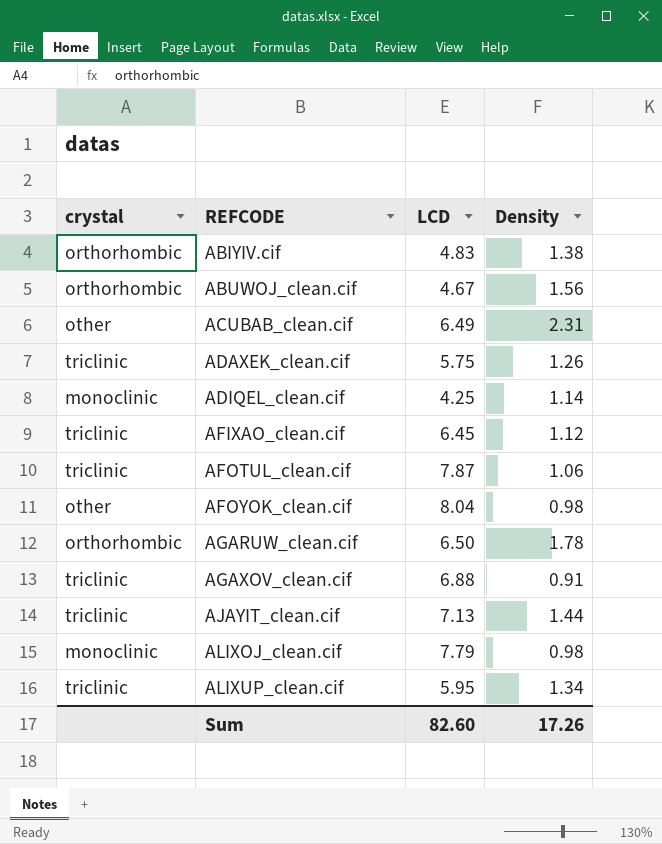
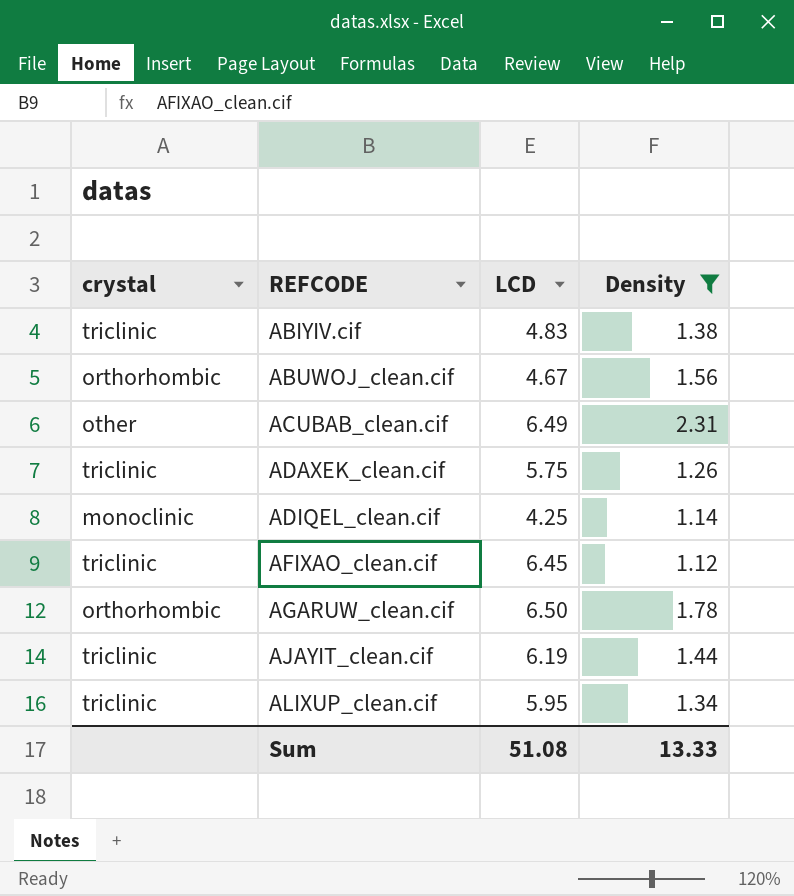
filter: none -> Density >= 1.12
ABIYIV.cif | crystal: orthorhombic -> triclinic
AJAYIT_clean.cif | LCD: 7.13 -> 6.19
Sum | LCD: 82.60 -> 51.08
Sum | Density: 17.26 -> 13.33

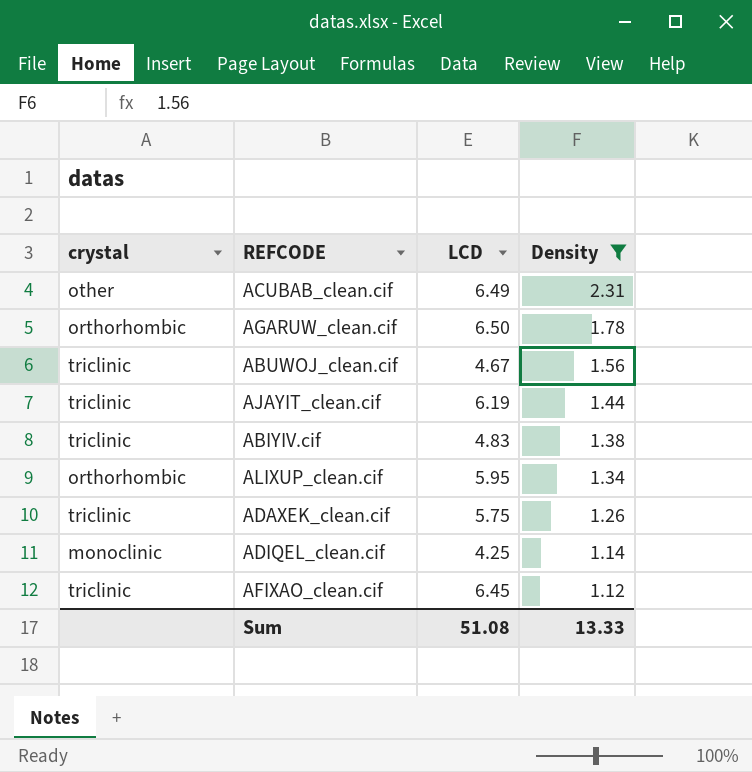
row order: REFCODE ascending -> Density descending
ABUWOJ_clean.cif | crystal: orthorhombic -> triclinic
ALIXUP_clean.cif | crystal: triclinic -> orthorhombic

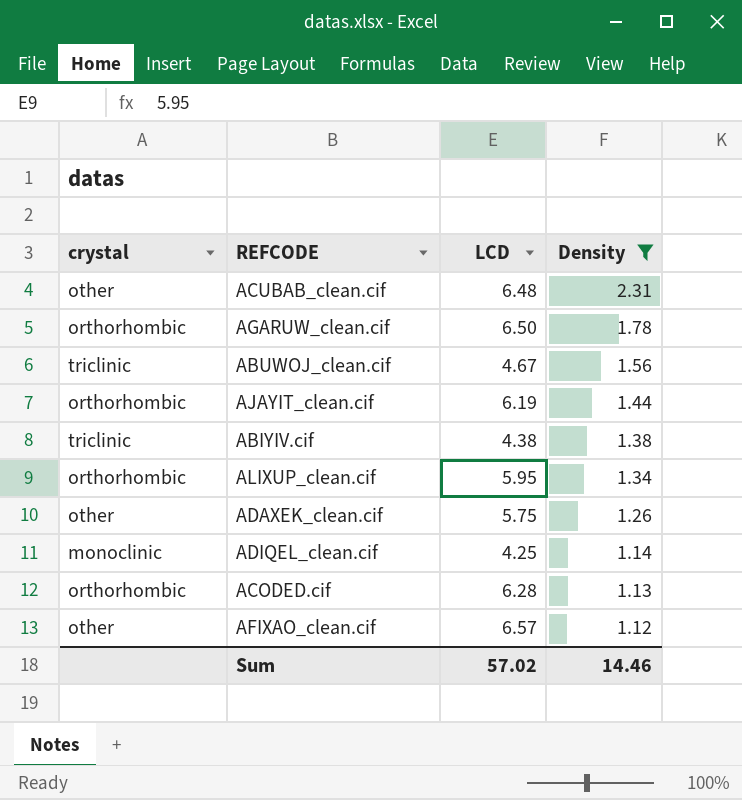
ACUBAB_clean.cif | LCD: 6.49 -> 6.48
AJAYIT_clean.cif | crystal: triclinic -> orthorhombic
ABIYIV.cif | LCD: 4.83 -> 4.38
ADAXEK_clean.cif | crystal: triclinic -> other
row ACODED.cif: none -> orthorhombic | 6.28 | 1.13
AFIXAO_clean.cif | crystal: triclinic -> other
AFIXAO_clean.cif | LCD: 6.45 -> 6.57
Sum | LCD: 51.08 -> 57.02
Sum | Density: 13.33 -> 14.46

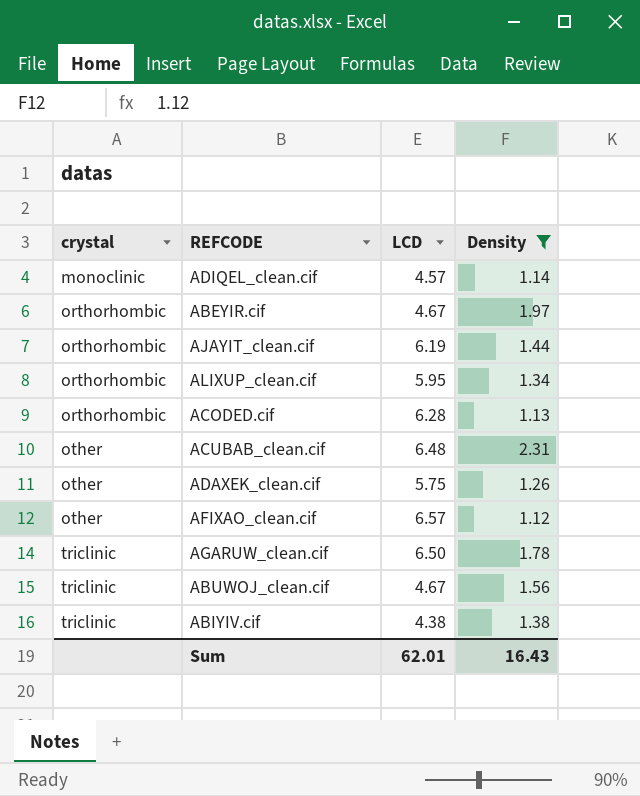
row order: Density descending -> crystal ascending
ADIQEL_clean.cif | LCD: 4.25 -> 4.57
row ABEYIR.cif: none -> orthorhombic | 4.67 | 1.97
AGARUW_clean.cif | crystal: orthorhombic -> triclinic
Sum | LCD: 57.02 -> 62.01
Sum | Density: 14.46 -> 16.43

